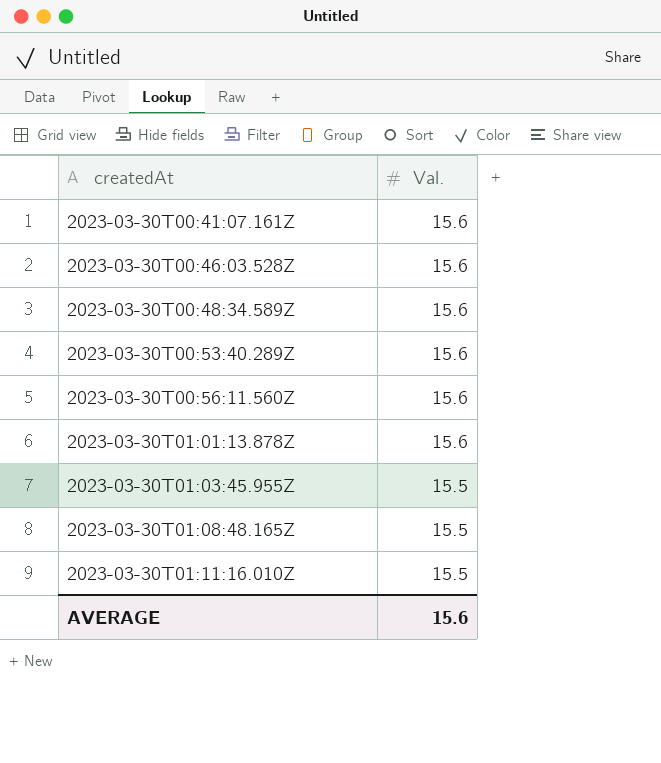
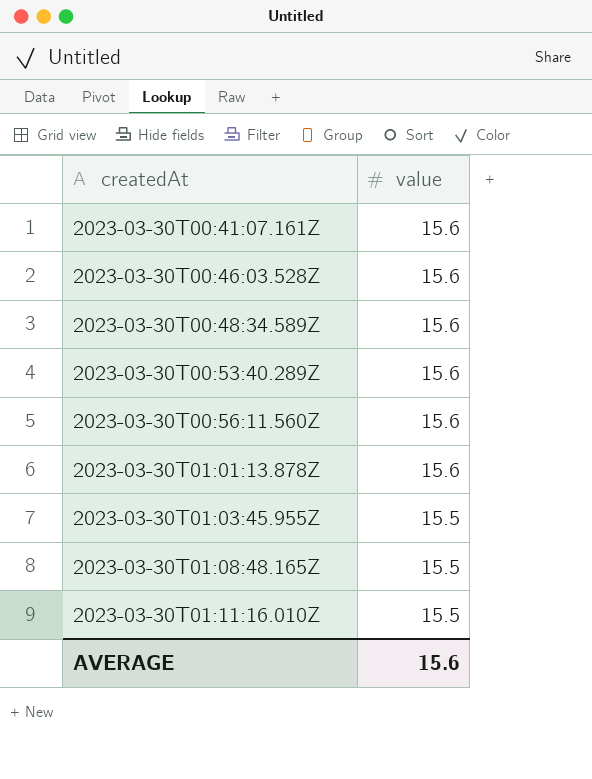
column name: Val. -> value

